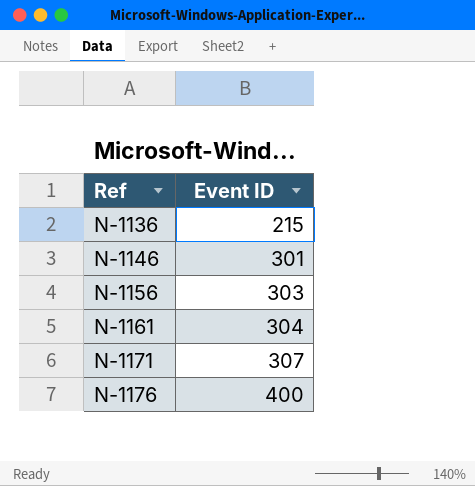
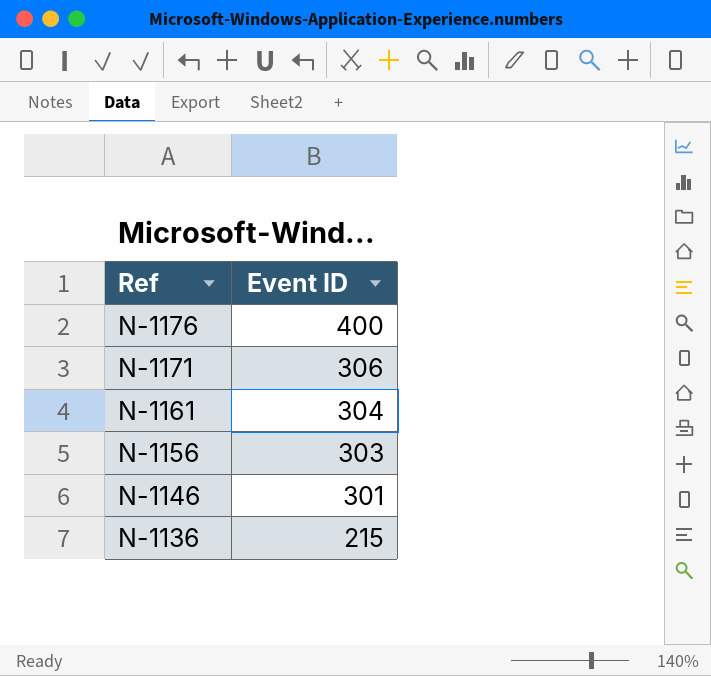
row order: Ref ascending -> Ref descending
N-1171 | Event ID: 307 -> 306

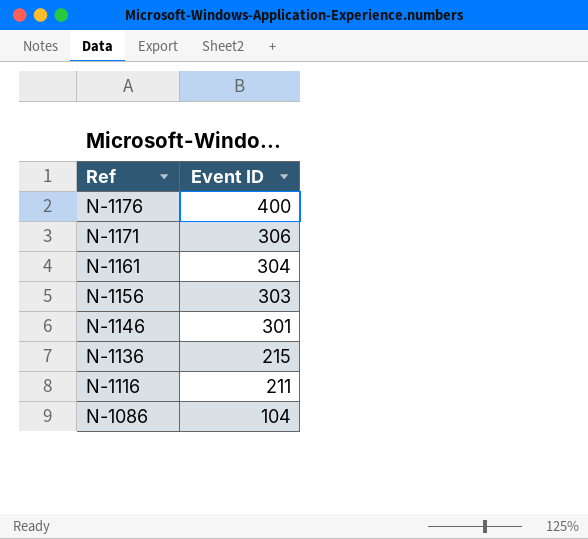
row N-1116: none -> 211
row N-1086: none -> 104

